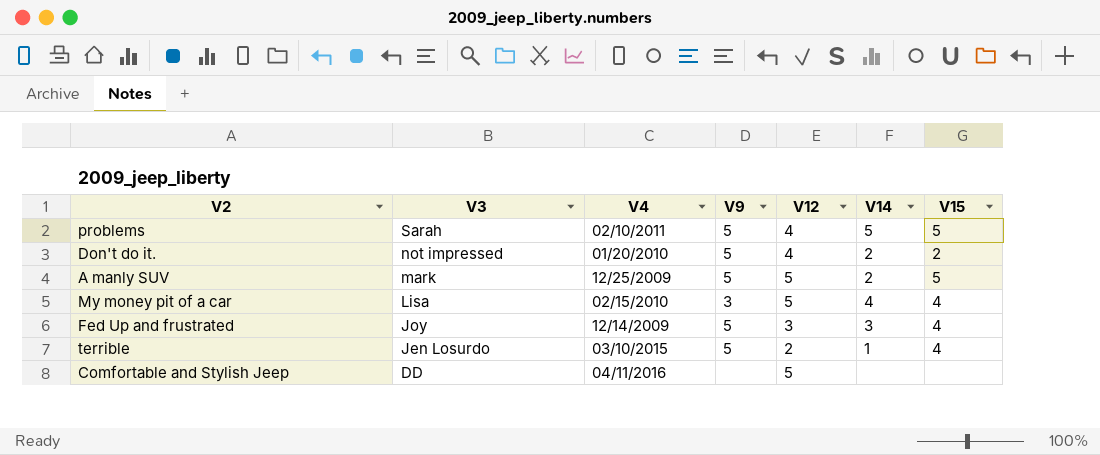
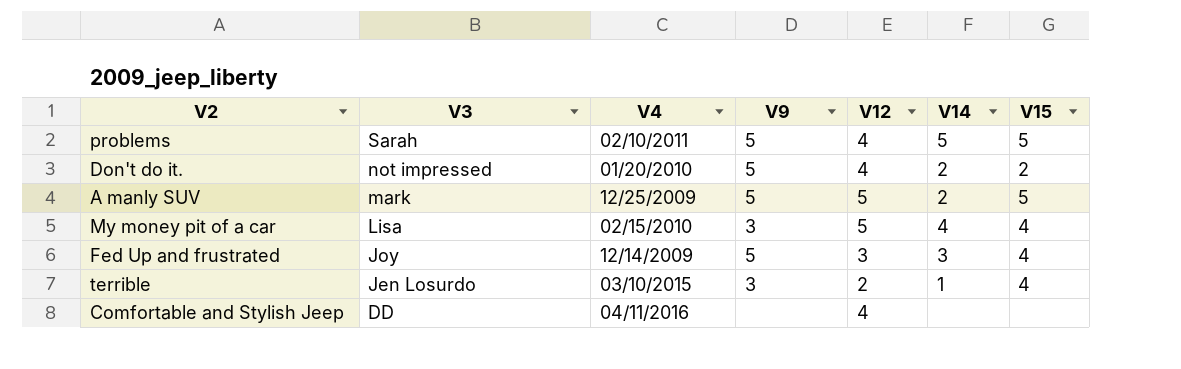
terrible | V9: 5 -> 3
Comfortable and Stylish Jeep | V12: 5 -> 4

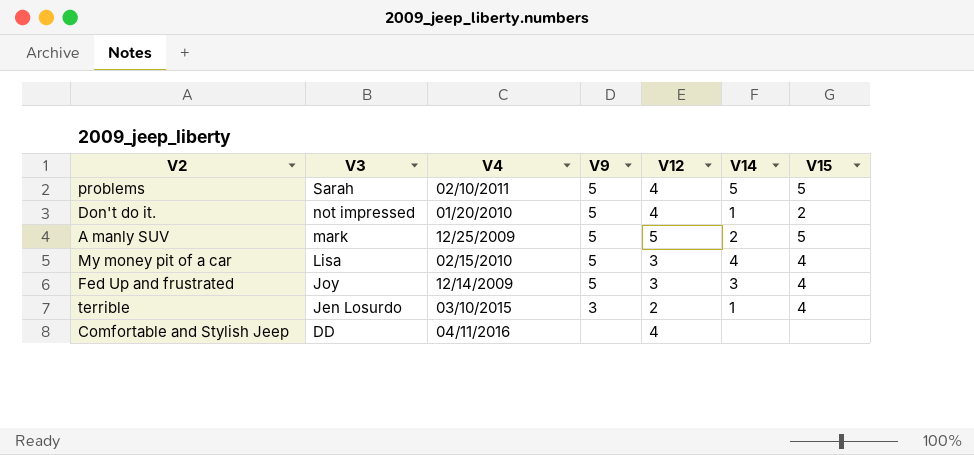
Don't do it. | V14: 2 -> 1
My money pit of a car | V9: 3 -> 5
My money pit of a car | V12: 5 -> 3

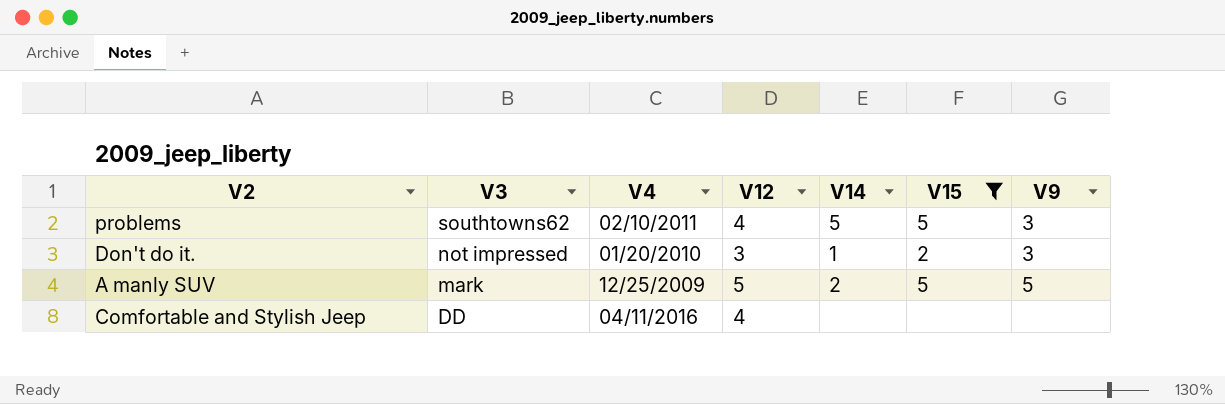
filter: none -> V15 != 4
column V9 | position: 4 -> 7
problems | V3: Sarah -> southtowns62
problems | V9: 5 -> 3
Don't do it. | V12: 4 -> 3
Don't do it. | V9: 5 -> 3

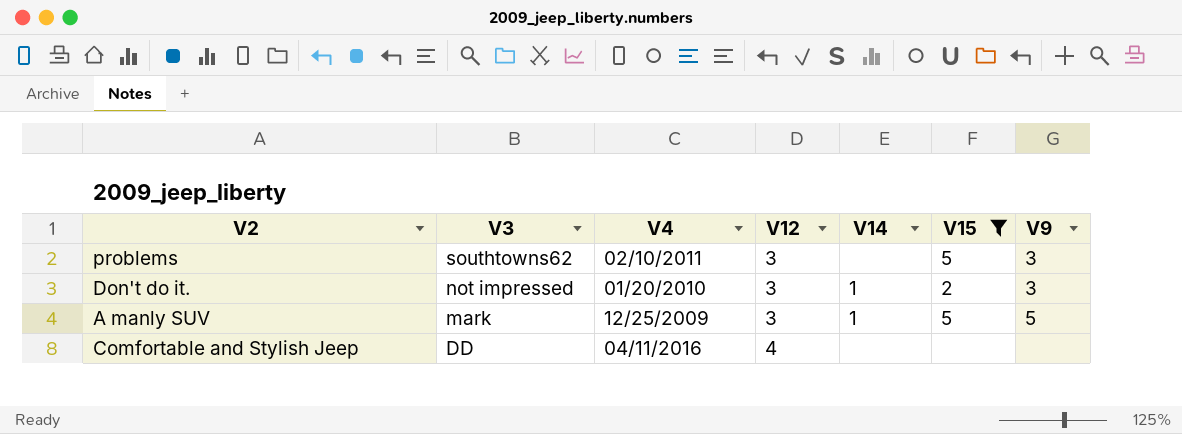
problems | V12: 4 -> 3
problems | V14: 5 -> none
A manly SUV | V12: 5 -> 3
A manly SUV | V14: 2 -> 1

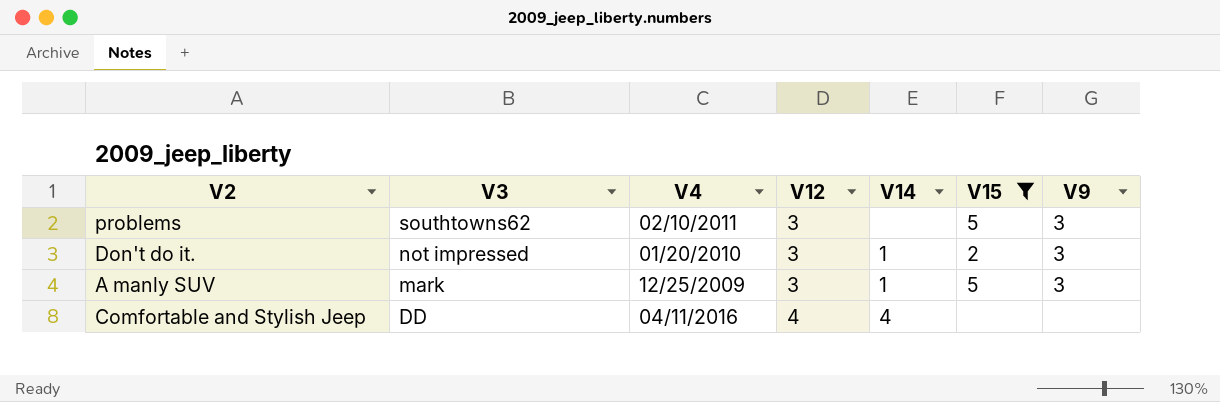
A manly SUV | V9: 5 -> 3
Comfortable and Stylish Jeep | V14: none -> 4

